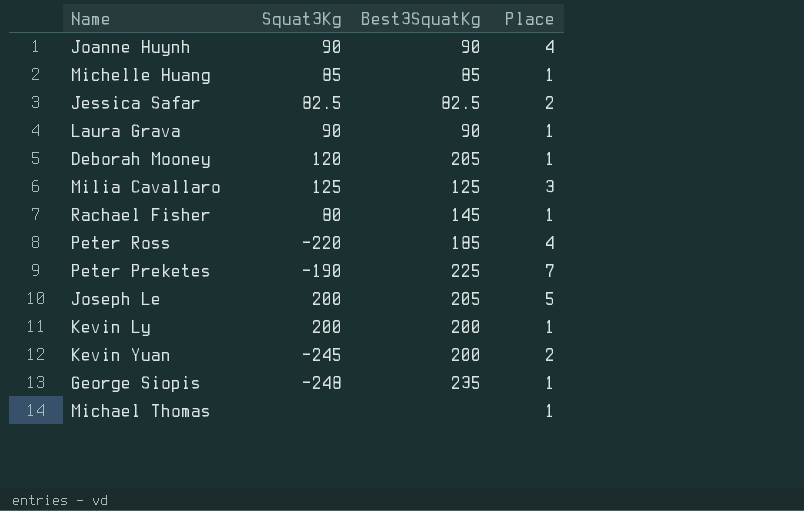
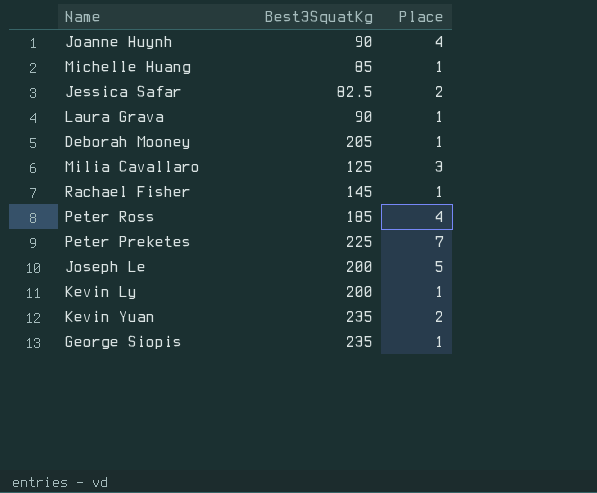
column Squat3Kg | position: 2 -> none
row Michael Thomas: none | none | 1 -> none
Joseph Le | Best3SquatKg: 205 -> 200
Kevin Yuan | Best3SquatKg: 200 -> 235

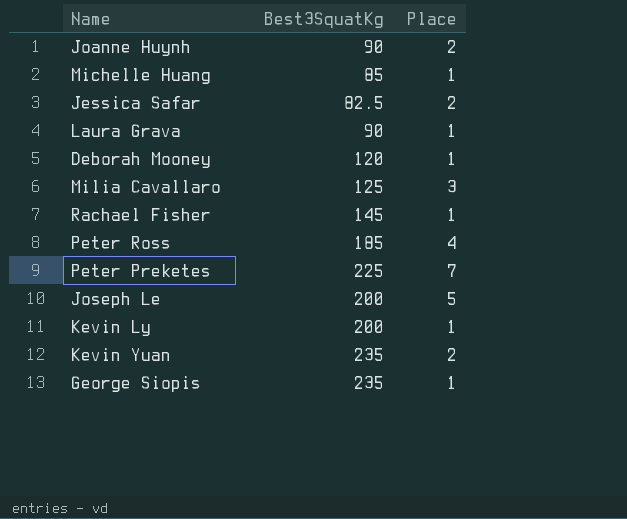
Joanne Huynh | Place: 4 -> 2
Deborah Mooney | Best3SquatKg: 205 -> 120

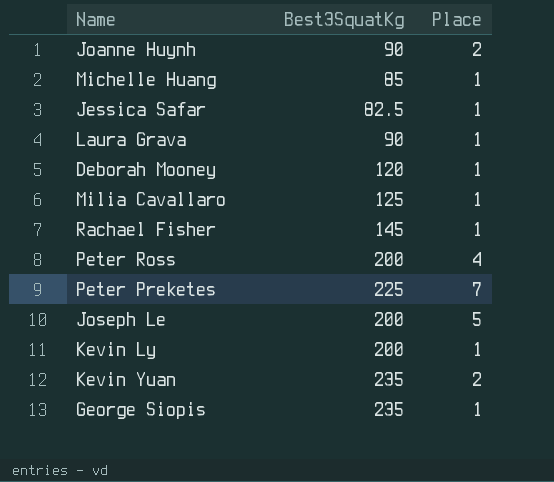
Jessica Safar | Place: 2 -> 1
Milia Cavallaro | Place: 3 -> 1
Peter Ross | Best3SquatKg: 185 -> 200

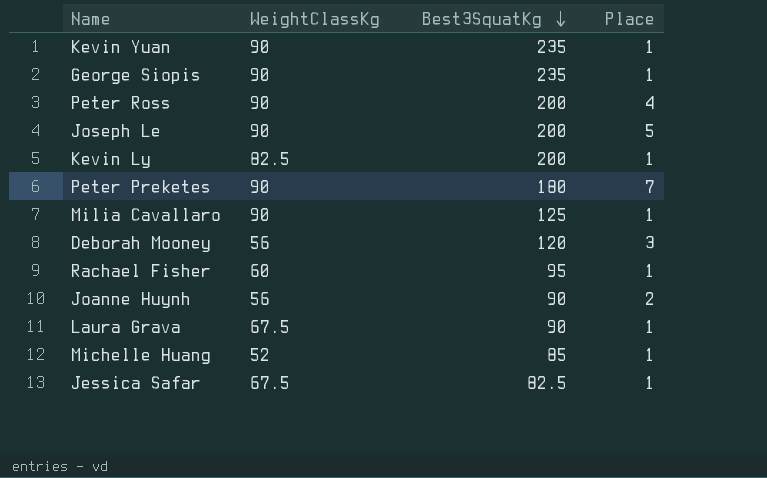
row order: none -> Best3SquatKg descending
column WeightClassKg | position: none -> 2
Kevin Yuan | Place: 2 -> 1
Peter Preketes | Best3SquatKg: 225 -> 180
Deborah Mooney | Place: 1 -> 3
Rachael Fisher | Best3SquatKg: 145 -> 95

